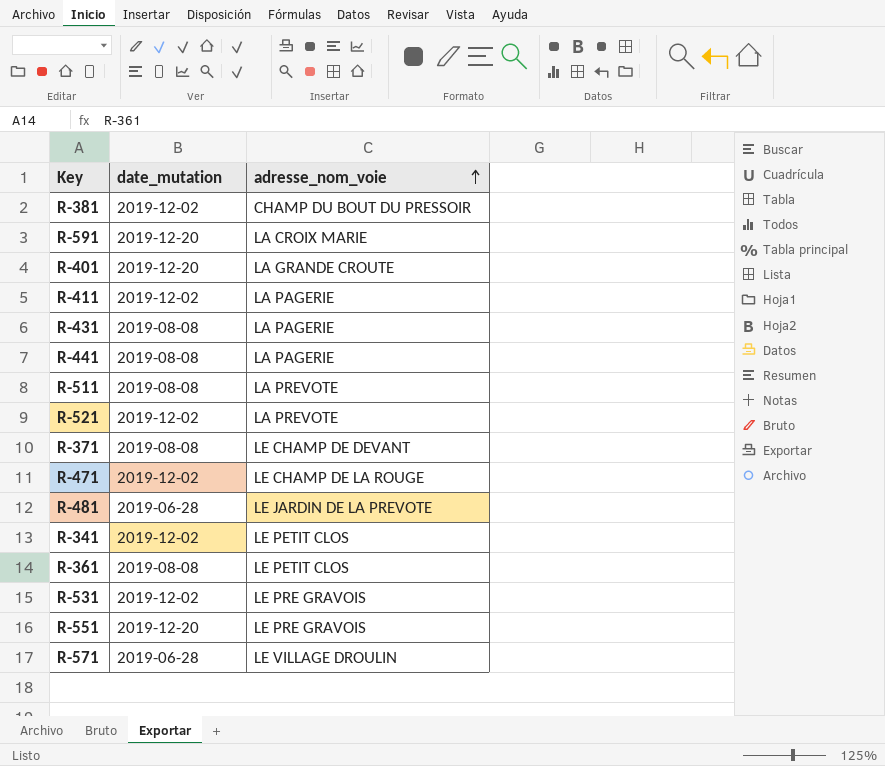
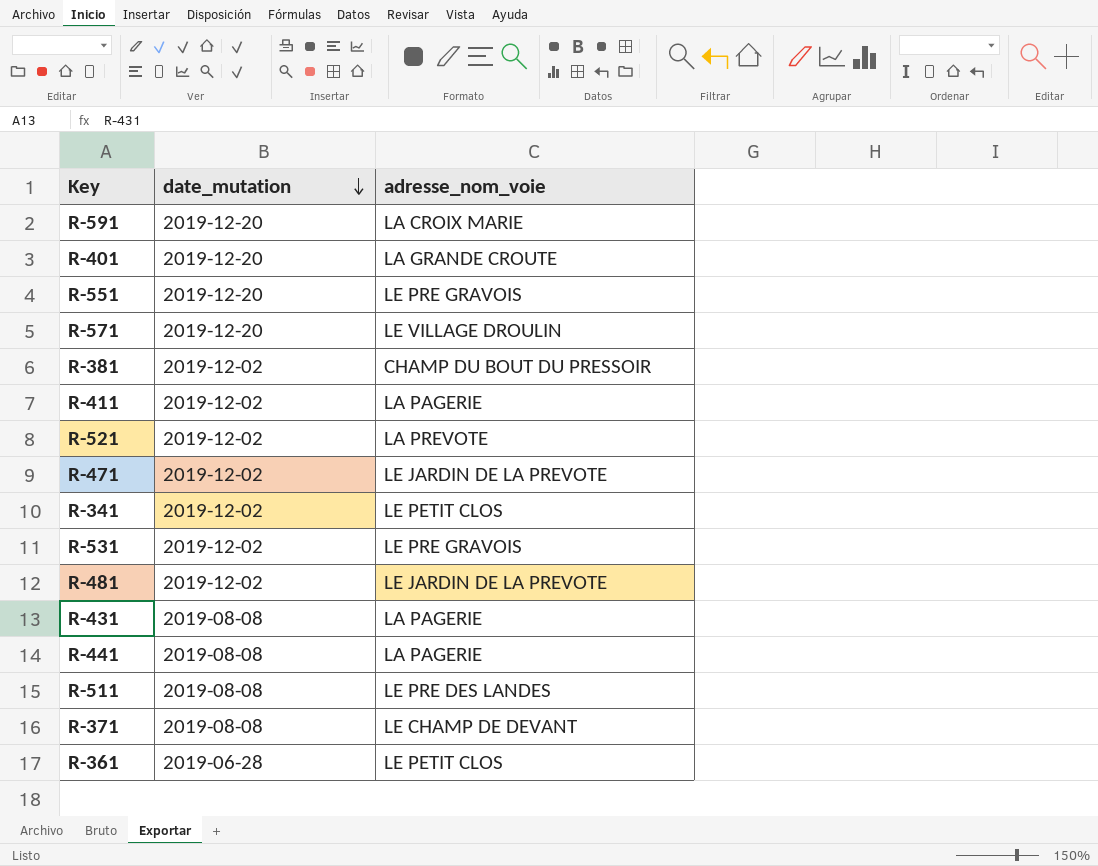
row order: adresse_nom_voie ascending -> date_mutation descending
R-571 | date_mutation: 2019-06-28 -> 2019-12-20
R-471 | adresse_nom_voie: LE CHAMP DE LA ROUGE -> LE JARDIN DE LA PREVOTE
R-481 | date_mutation: 2019-06-28 -> 2019-12-02
R-511 | adresse_nom_voie: LA PREVOTE -> LE PRE DES LANDES
R-361 | date_mutation: 2019-08-08 -> 2019-06-28

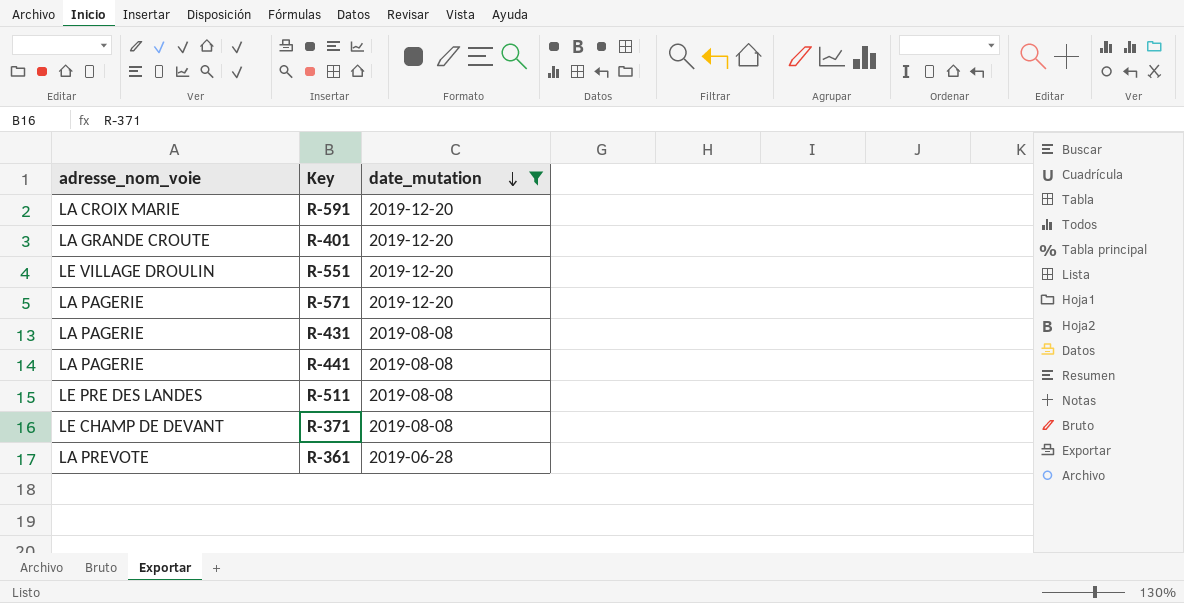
filter: none -> date_mutation != 2019-12-02
column adresse_nom_voie | position: 3 -> 1
R-551 | adresse_nom_voie: LE PRE GRAVOIS -> LE VILLAGE DROULIN
R-571 | adresse_nom_voie: LE VILLAGE DROULIN -> LA PAGERIE
R-361 | adresse_nom_voie: LE PETIT CLOS -> LA PREVOTE

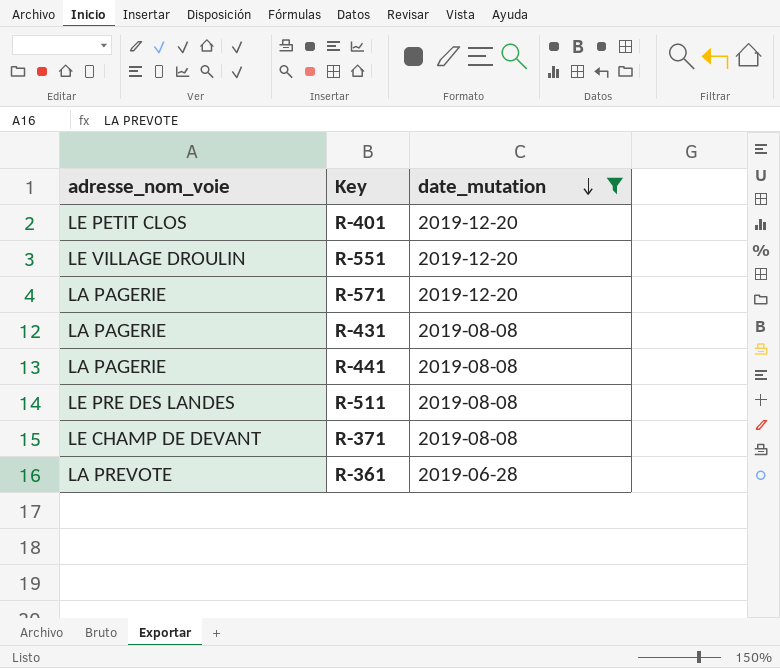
row R-591: LA CROIX MARIE | 2019-12-20 -> none
R-401 | adresse_nom_voie: LA GRANDE CROUTE -> LE PETIT CLOS

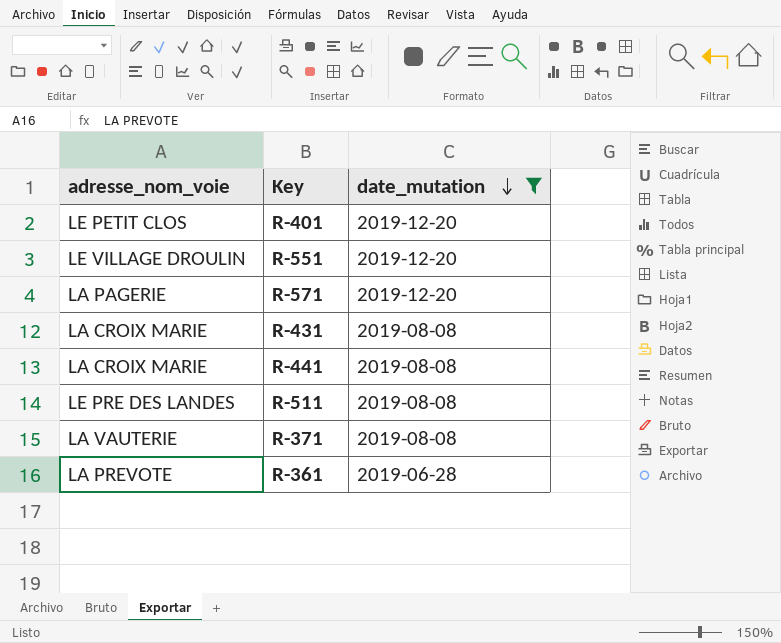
R-431 | adresse_nom_voie: LA PAGERIE -> LA CROIX MARIE
R-441 | adresse_nom_voie: LA PAGERIE -> LA CROIX MARIE
R-371 | adresse_nom_voie: LE CHAMP DE DEVANT -> LA VAUTERIE

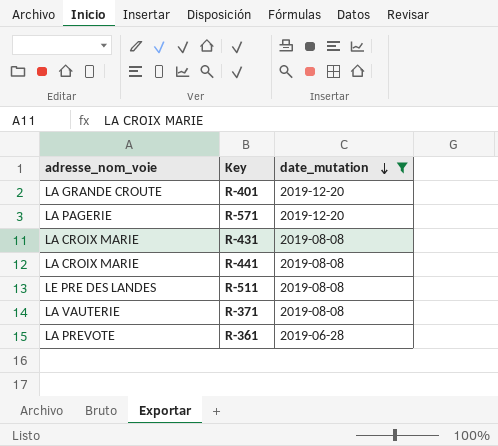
row R-551: LE VILLAGE DROULIN | 2019-12-20 -> none
R-401 | adresse_nom_voie: LE PETIT CLOS -> LA GRANDE CROUTE

